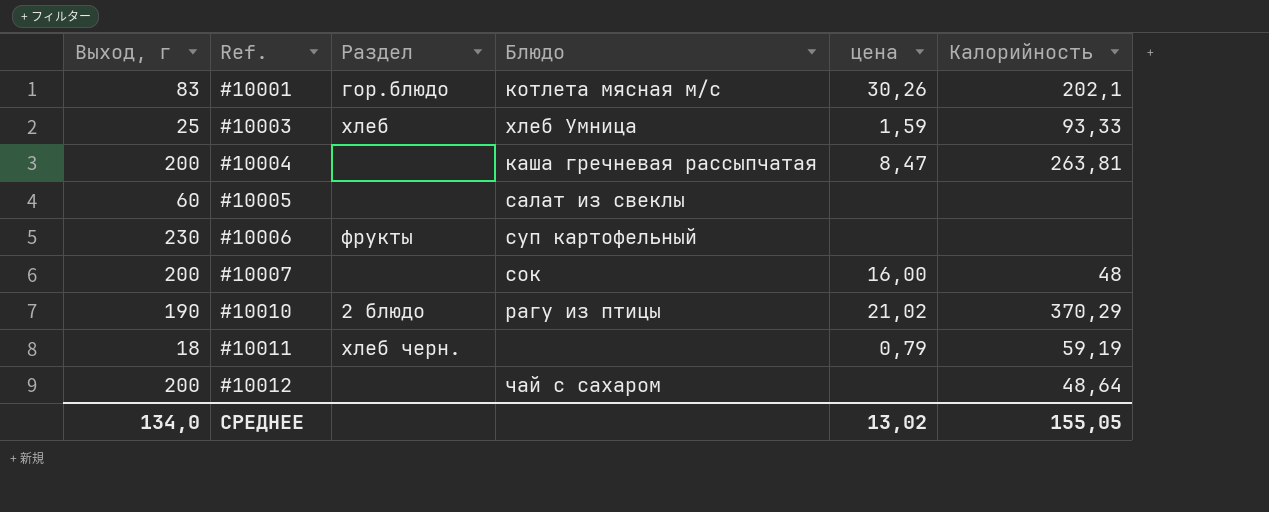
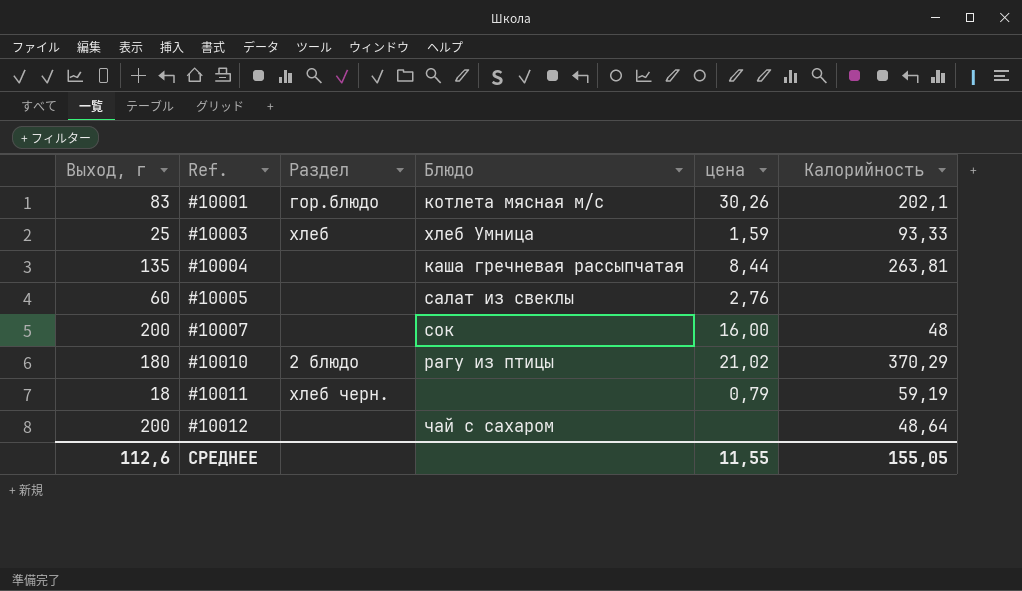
row #10006: 230 | фрукты | суп картофельный | none | none -> none
#10004 | Выход, г: 200 -> 135
#10004 | цена: 8,47 -> 8,44
#10005 | цена: none -> 2,76
#10010 | Выход, г: 190 -> 180
СРЕДНЕЕ | Выход, г: 134,0 -> 112,6
СРЕДНЕЕ | цена: 13,02 -> 11,55

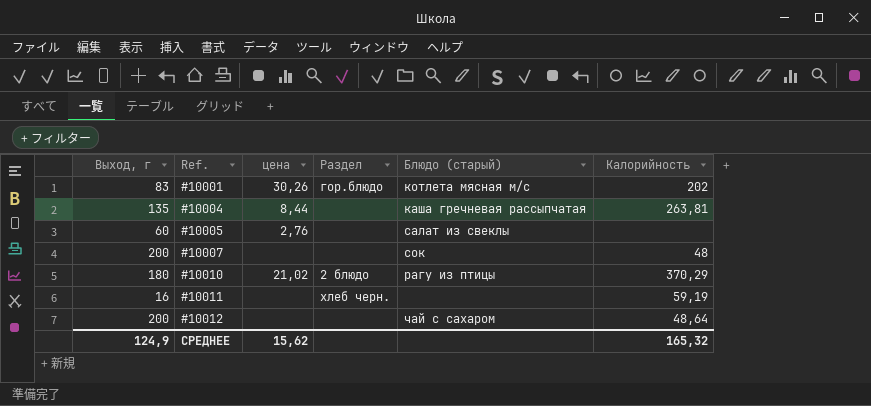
column цена | position: 5 -> 3
column name: Блюдо -> Блюдо (старый)
row #10003: 25 | хлеб | хлеб Умница | 1,59 | 93,33 -> none
#10001 | Калорийность: 202,1 -> 202
#10007 | цена: 16,00 -> none
#10011 | Выход, г: 18 -> 16
#10011 | цена: 0,79 -> none
СРЕДНЕЕ | Выход, г: 112,6 -> 124,9
СРЕДНЕЕ | цена: 11,55 -> 15,62
СРЕДНЕЕ | Калорийность: 155,05 -> 165,32

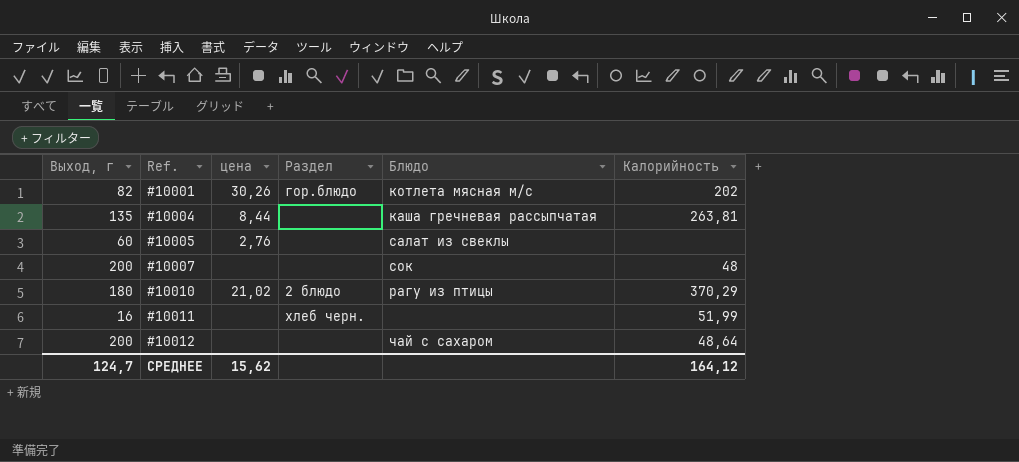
column name: Блюдо (старый) -> Блюдо
#10001 | Выход, г: 83 -> 82
#10011 | Калорийность: 59,19 -> 51,99
СРЕДНЕЕ | Выход, г: 124,9 -> 124,7
СРЕДНЕЕ | Калорийность: 165,32 -> 164,12

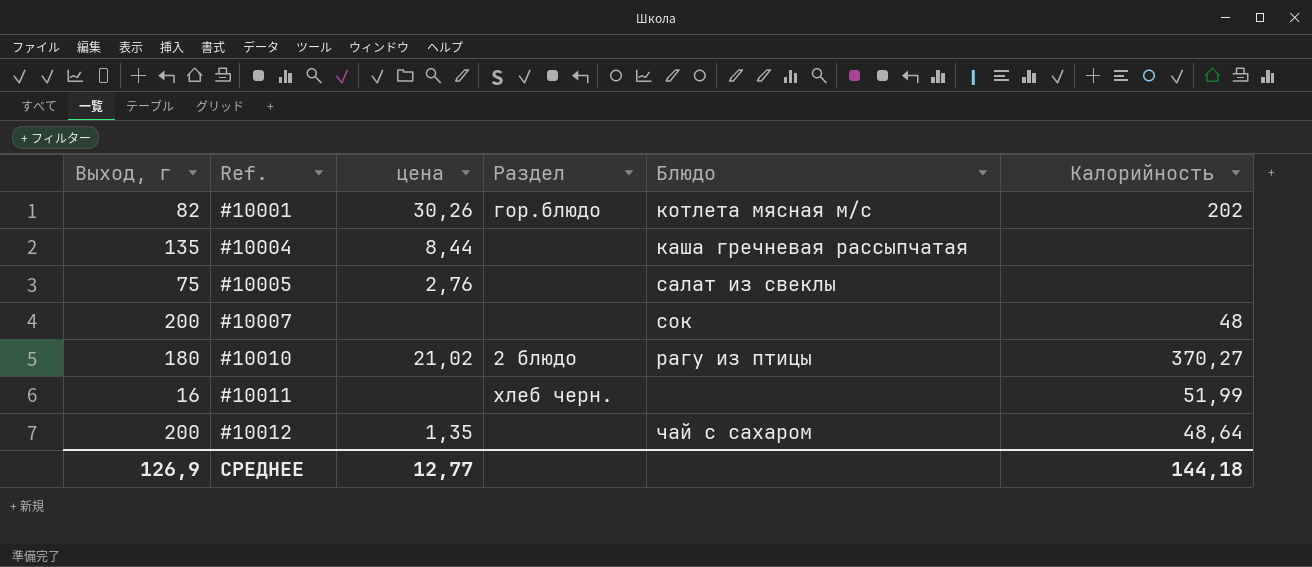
#10004 | Калорийность: 263,81 -> none
#10005 | Выход, г: 60 -> 75
#10010 | Калорийность: 370,29 -> 370,27
#10012 | цена: none -> 1,35
СРЕДНЕЕ | Выход, г: 124,7 -> 126,9
СРЕДНЕЕ | цена: 15,62 -> 12,77
СРЕДНЕЕ | Калорийность: 164,12 -> 144,18

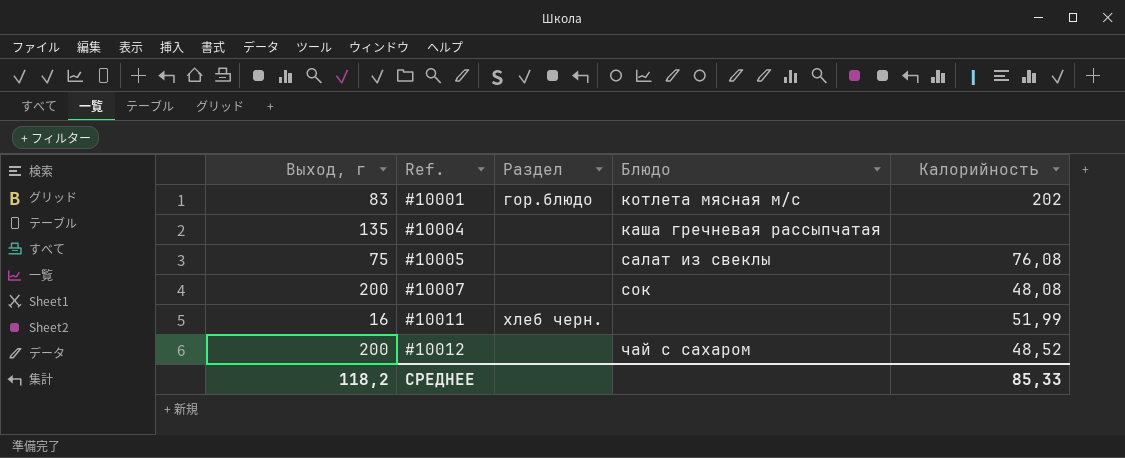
column цена | position: 3 -> none
row #10010: 180 | 21,02 | 2 блюдо | рагу из птицы | 370,27 -> none
#10001 | Выход, г: 82 -> 83
#10005 | Калорийность: none -> 76,08
#10007 | Калорийность: 48 -> 48,08
#10012 | Калорийность: 48,64 -> 48,52
СРЕДНЕЕ | Выход, г: 126,9 -> 118,2
СРЕДНЕЕ | Калорийность: 144,18 -> 85,33

